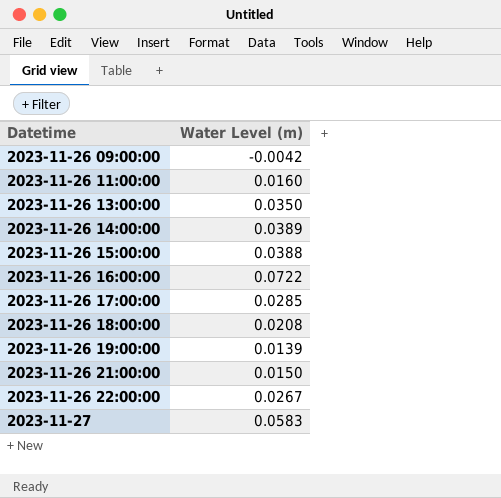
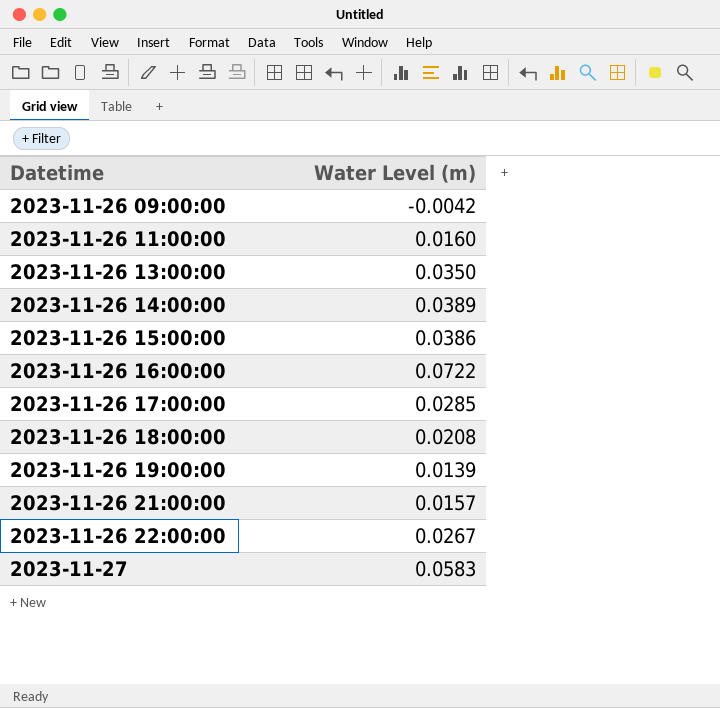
2023-11-26 15:00:00 | Water Level (m): 0.0388 -> 0.0386
2023-11-26 21:00:00 | Water Level (m): 0.0150 -> 0.0157

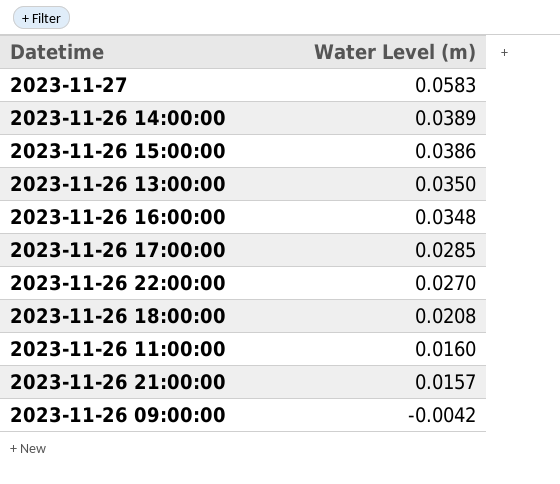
row order: Datetime ascending -> Water Level (m) descending
row 2023-11-26 19:00:00: 0.0139 -> none
2023-11-26 16:00:00 | Water Level (m): 0.0722 -> 0.0348
2023-11-26 22:00:00 | Water Level (m): 0.0267 -> 0.0270

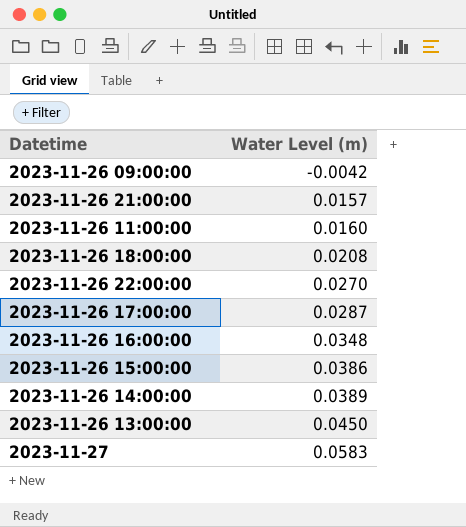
row order: Water Level (m) descending -> Water Level (m) ascending
2023-11-26 17:00:00 | Water Level (m): 0.0285 -> 0.0287
2023-11-26 13:00:00 | Water Level (m): 0.0350 -> 0.0450

